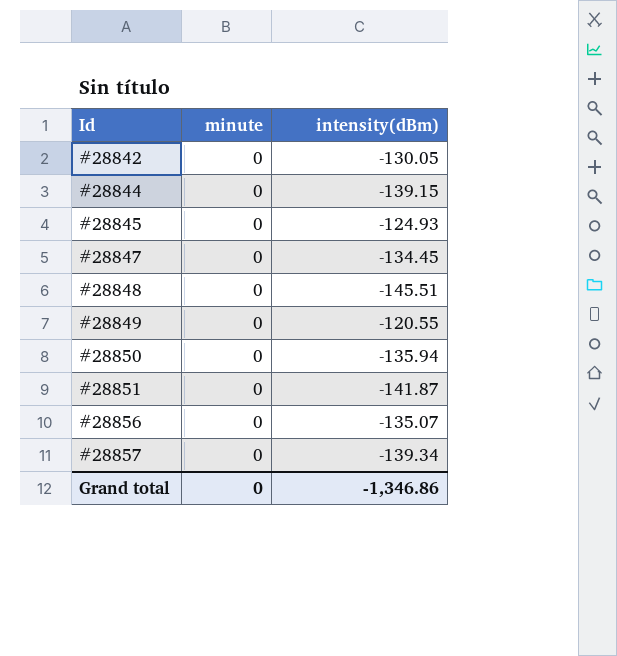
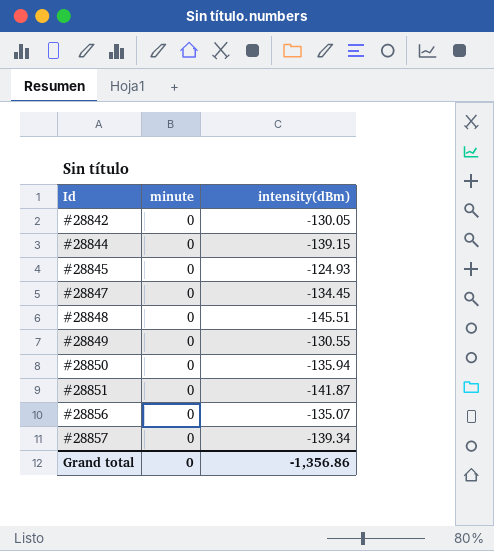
#28849 | intensity(dBm): -120.55 -> -130.55
Grand total | intensity(dBm): -1,346.86 -> -1,356.86

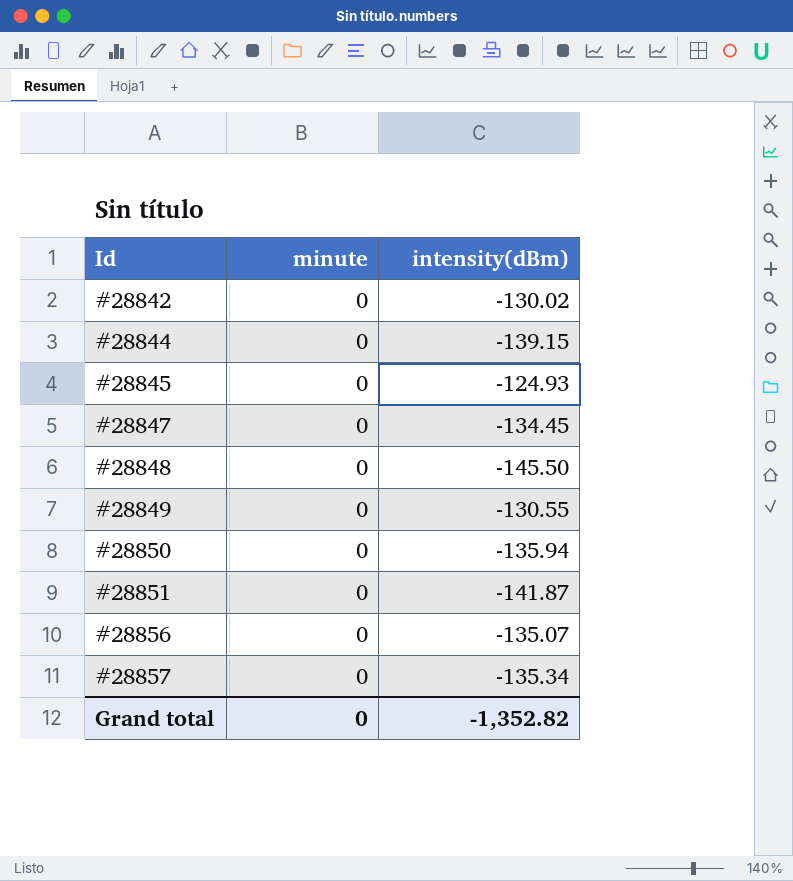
#28842 | intensity(dBm): -130.05 -> -130.02
#28848 | intensity(dBm): -145.51 -> -145.50
#28857 | intensity(dBm): -139.34 -> -135.34
Grand total | intensity(dBm): -1,356.86 -> -1,352.82

